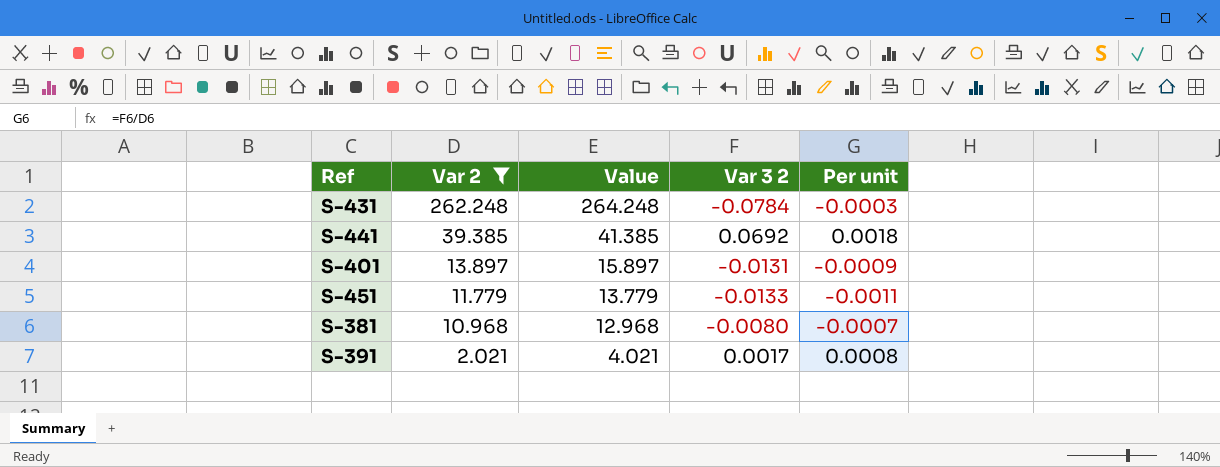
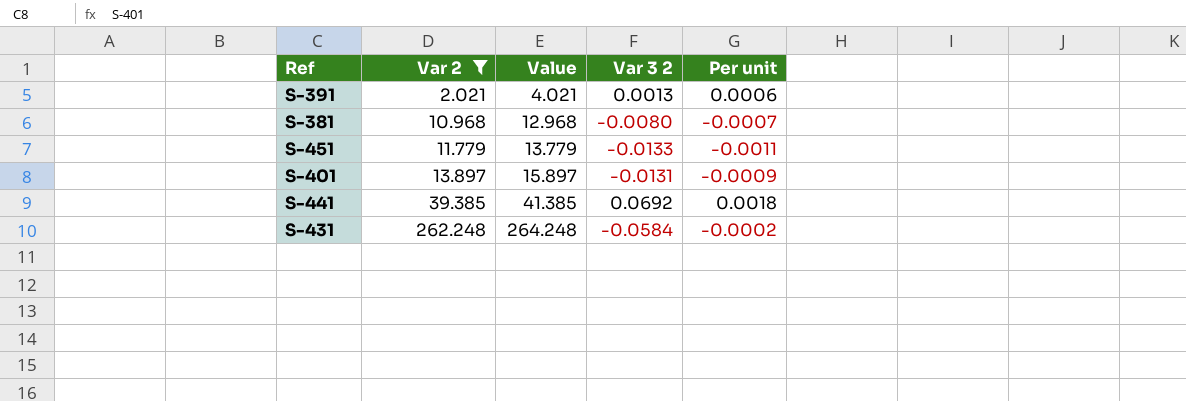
row order: Var 2 descending -> Var 2 ascending
S-391 | Var 3 2: 0.0017 -> 0.0013
S-391 | Per unit: 0.0008 -> 0.0006
S-431 | Var 3 2: -0.0784 -> -0.0584
S-431 | Per unit: -0.0003 -> -0.0002

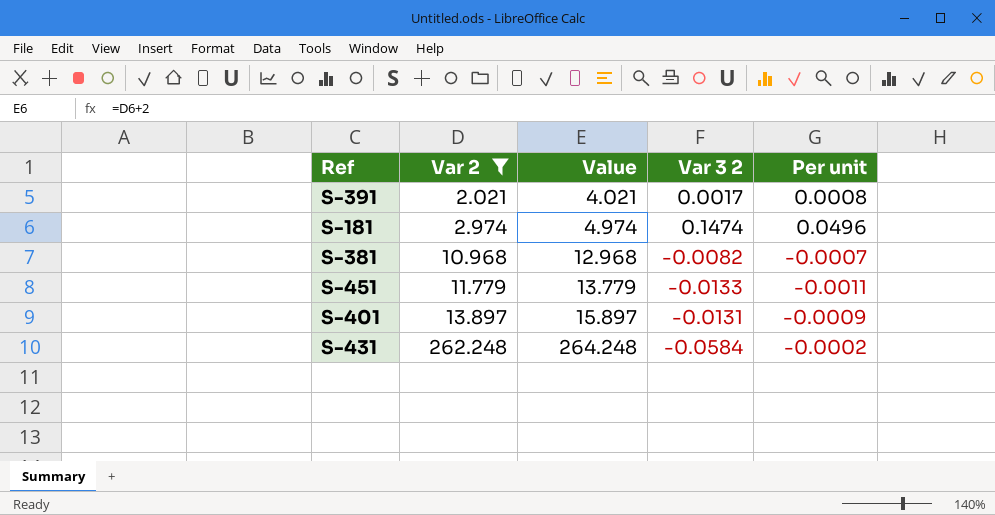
row S-441: 39.385 | 41.385 | 0.0692 | 0.0018 -> none
S-391 | Var 3 2: 0.0013 -> 0.0017
S-391 | Per unit: 0.0006 -> 0.0008
row S-181: none -> 2.974 | 4.974 | 0.1474 | 0.0496
S-381 | Var 3 2: -0.0080 -> -0.0082

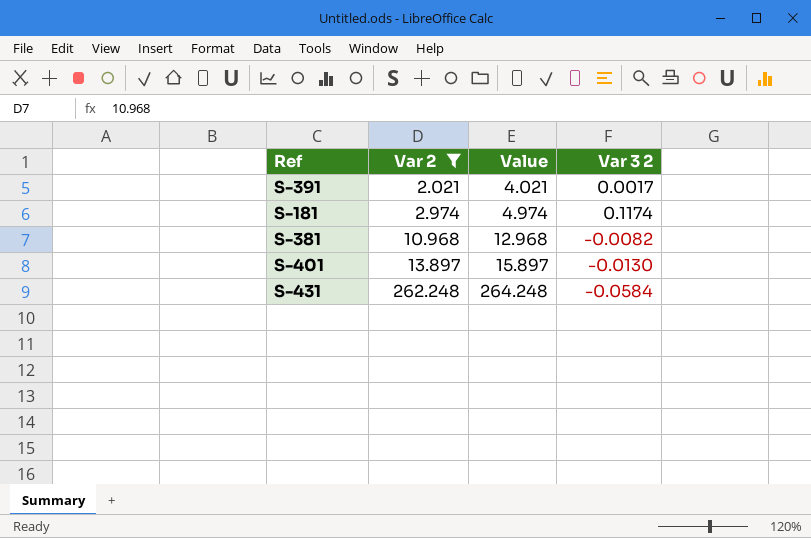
column Per unit | formula: [Var 3 2] / [Var 2] -> none
row S-451: 11.779 | 13.779 | -0.0133 | -0.0011 -> none
S-181 | Var 3 2: 0.1474 -> 0.1174
S-401 | Var 3 2: -0.0131 -> -0.0130

